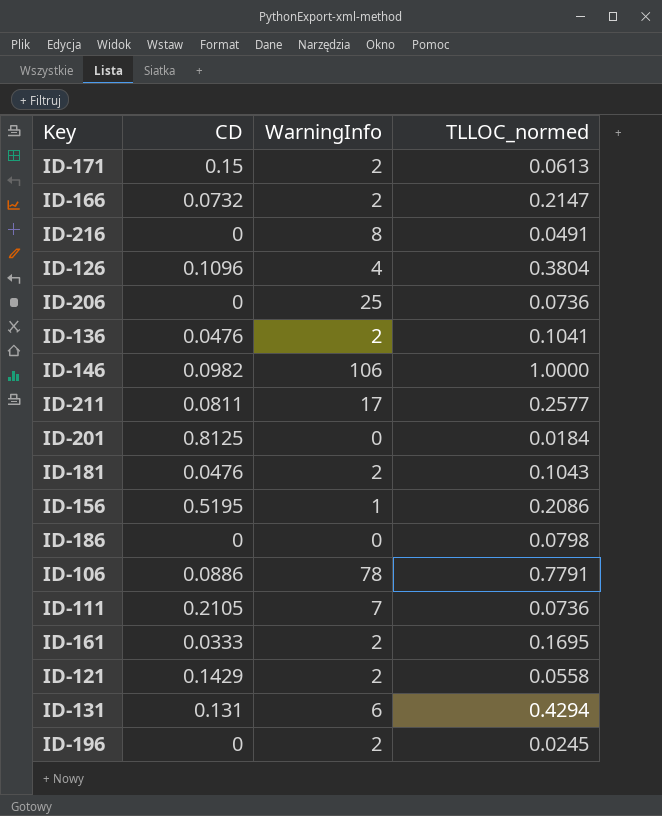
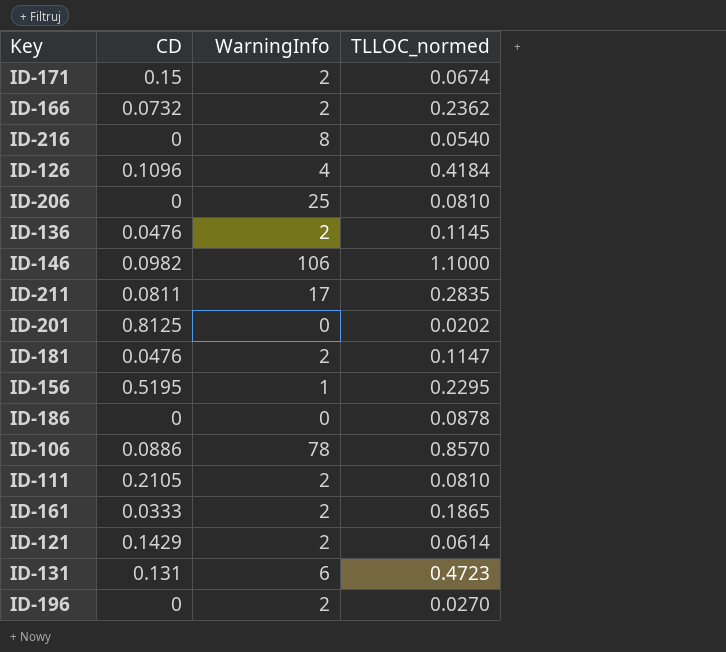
ID-171 | TLLOC_normed: 0.0613 -> 0.0674
ID-166 | TLLOC_normed: 0.2147 -> 0.2362
ID-216 | TLLOC_normed: 0.0491 -> 0.0540
ID-126 | TLLOC_normed: 0.3804 -> 0.4184
ID-206 | TLLOC_normed: 0.0736 -> 0.0810
ID-136 | TLLOC_normed: 0.1041 -> 0.1145
ID-146 | TLLOC_normed: 1.0000 -> 1.1000
ID-211 | TLLOC_normed: 0.2577 -> 0.2835
ID-201 | TLLOC_normed: 0.0184 -> 0.0202
ID-181 | TLLOC_normed: 0.1043 -> 0.1147
ID-156 | TLLOC_normed: 0.2086 -> 0.2295
ID-186 | TLLOC_normed: 0.0798 -> 0.0878
ID-106 | TLLOC_normed: 0.7791 -> 0.8570
ID-111 | WarningInfo: 7 -> 2
ID-111 | TLLOC_normed: 0.0736 -> 0.0810
ID-161 | TLLOC_normed: 0.1695 -> 0.1865
ID-121 | TLLOC_normed: 0.0558 -> 0.0614
ID-131 | TLLOC_normed: 0.4294 -> 0.4723
ID-196 | TLLOC_normed: 0.0245 -> 0.0270

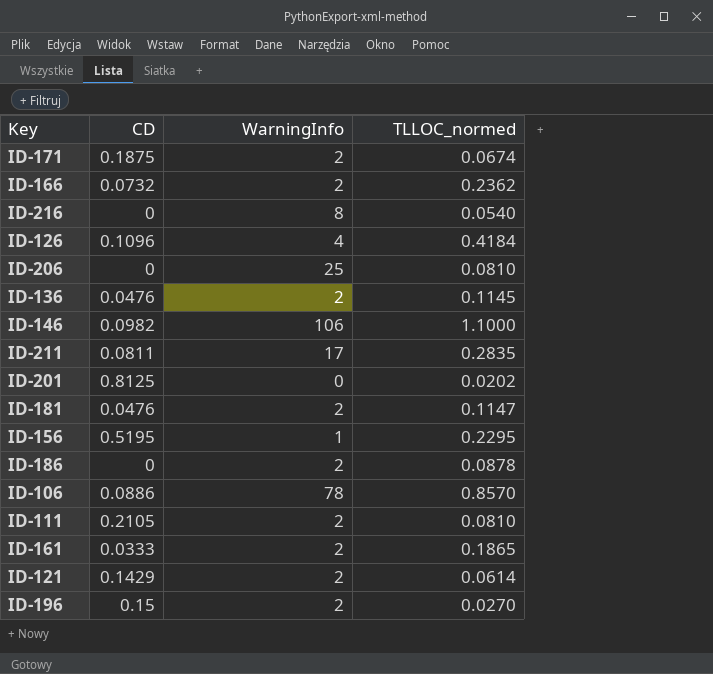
row ID-131: 0.131 | 6 | 0.4723 -> none
ID-171 | CD: 0.15 -> 0.1875
ID-186 | WarningInfo: 0 -> 2
ID-196 | CD: 0 -> 0.15

